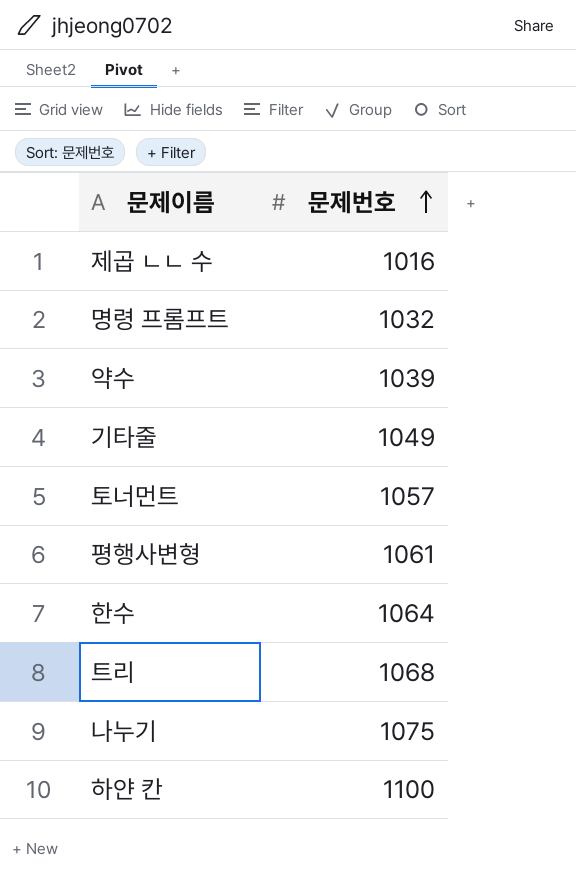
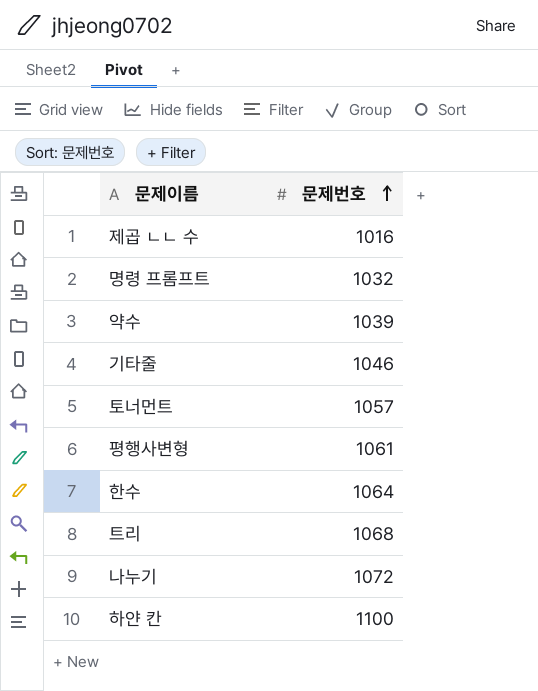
기타줄 | 문제번호: 1049 -> 1046
나누기 | 문제번호: 1075 -> 1072

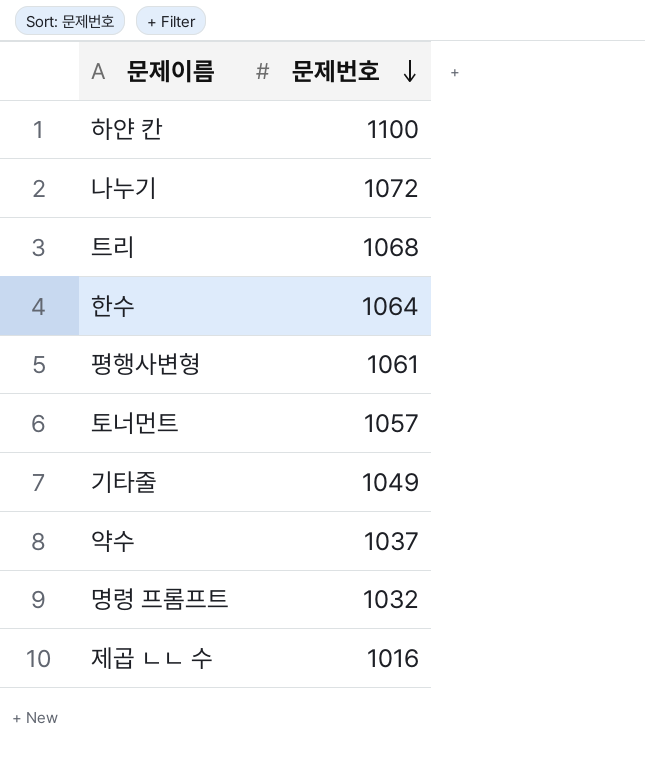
row order: 문제번호 ascending -> 문제번호 descending
기타줄 | 문제번호: 1046 -> 1049
약수 | 문제번호: 1039 -> 1037

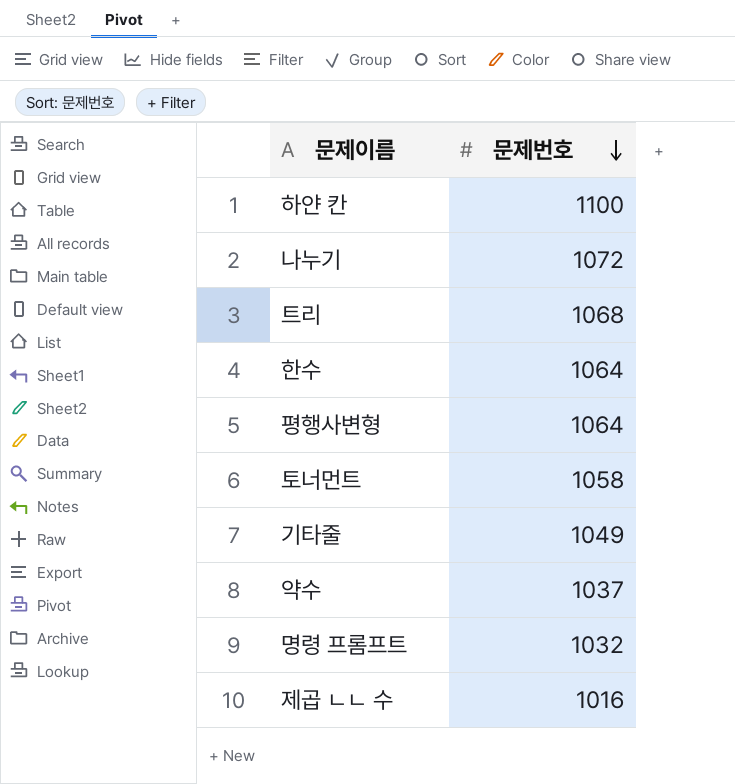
평행사변형 | 문제번호: 1061 -> 1064
토너먼트 | 문제번호: 1057 -> 1058

